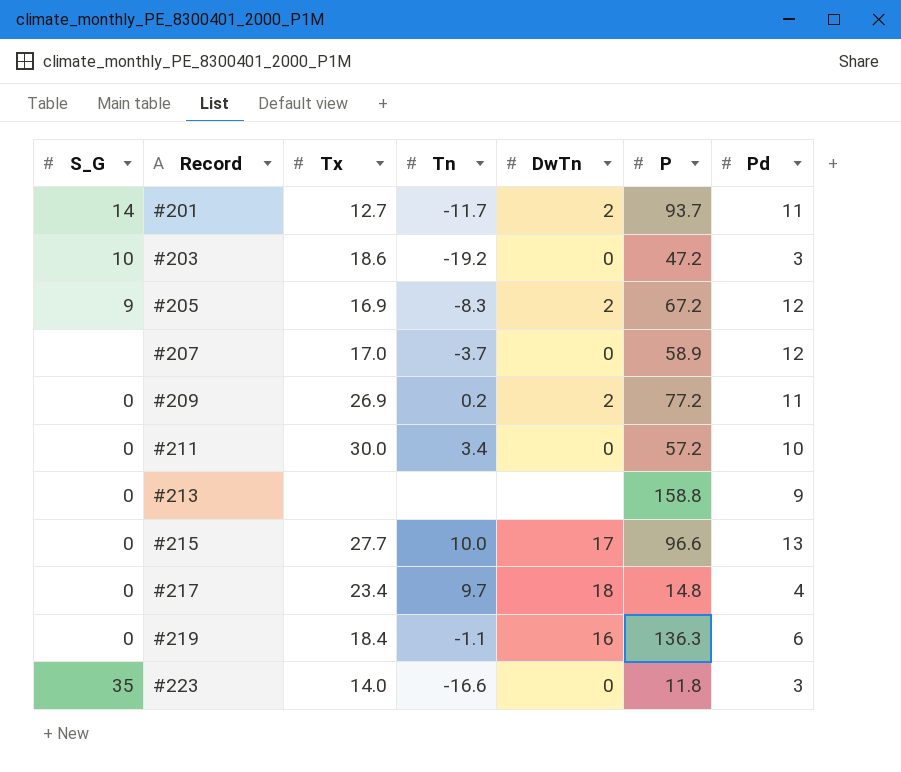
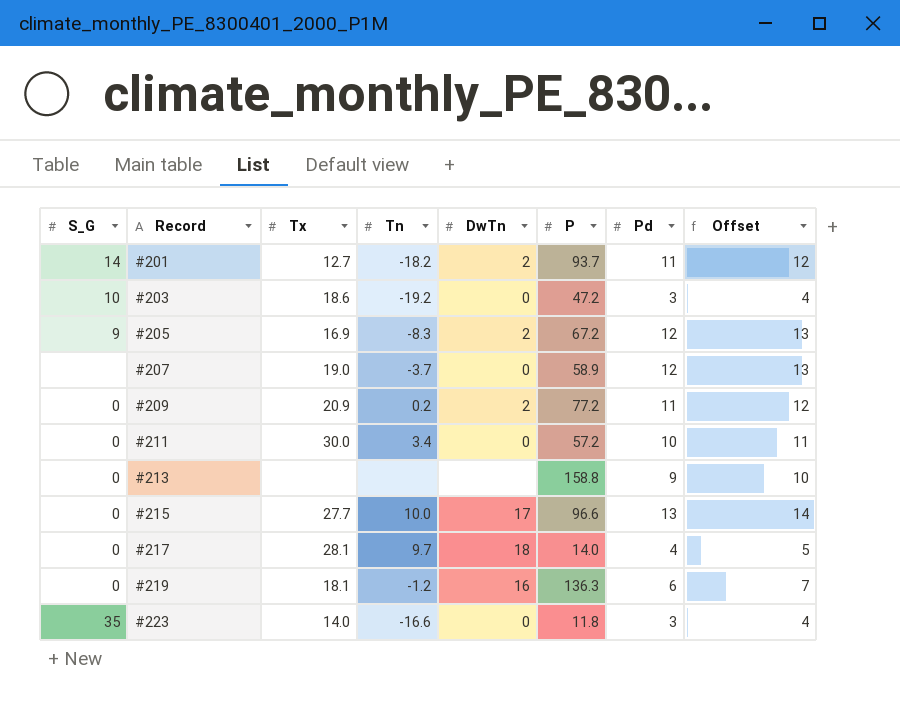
column Offset | formula: none -> [Pd] + 1
#201 | Tn: -11.7 -> -18.2
#207 | Tx: 17.0 -> 19.0
#209 | Tx: 26.9 -> 20.9
#217 | Tx: 23.4 -> 28.1
#217 | P: 14.8 -> 14.0
#219 | Tx: 18.4 -> 18.1
#219 | Tn: -1.1 -> -1.2

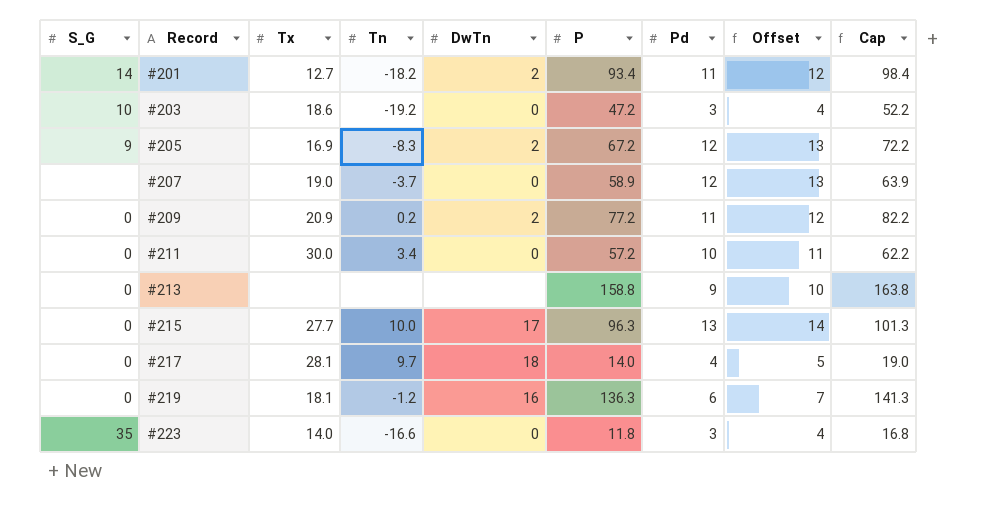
column Cap | formula: none -> [P] + 5
#201 | P: 93.7 -> 93.4
#215 | P: 96.6 -> 96.3

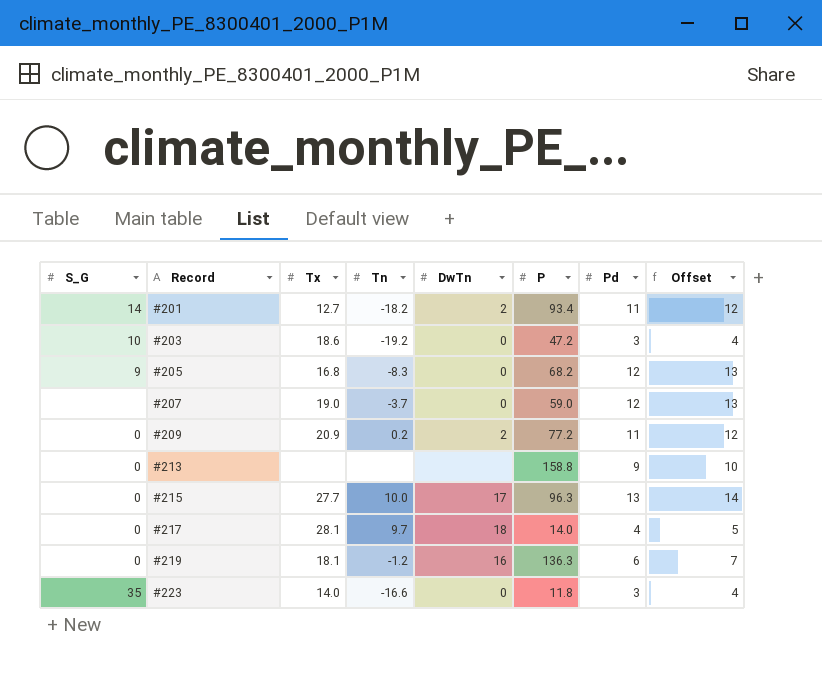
column Cap | formula: [P] + 5 -> none
row #211: 0 | 30.0 | 3.4 | 0 | 57.2 | 10 | 11 | 62.2 -> none
#205 | Tx: 16.9 -> 16.8
#205 | DwTn: 2 -> 0
#205 | P: 67.2 -> 68.2
#207 | P: 58.9 -> 59.0

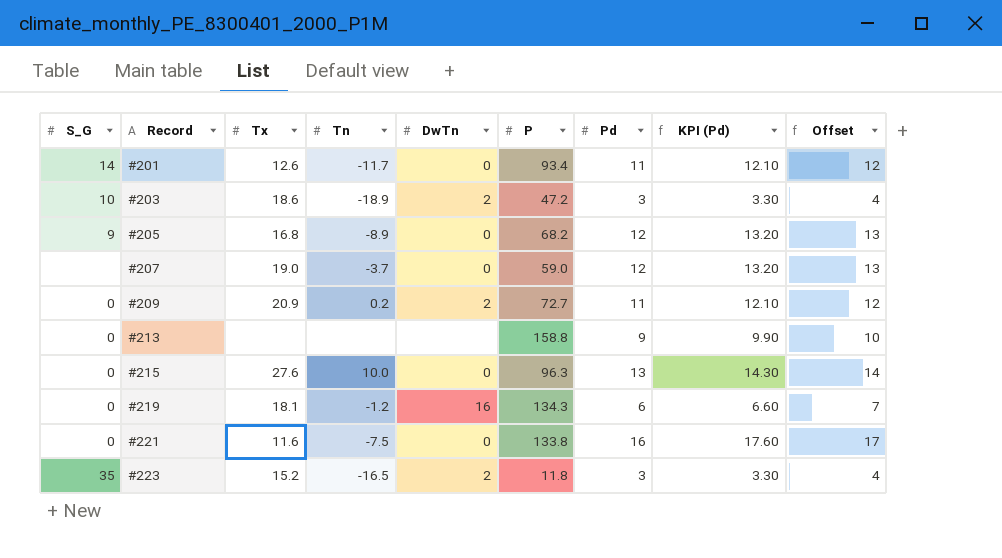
column KPI (Pd) | formula: none -> [Pd] * 1.1
row #217: 0 | 28.1 | 9.7 | 18 | 14.0 | 4 | 5 -> none
#201 | Tx: 12.7 -> 12.6
#201 | Tn: -18.2 -> -11.7
#201 | DwTn: 2 -> 0
#203 | Tn: -19.2 -> -18.9
#203 | DwTn: 0 -> 2
#205 | Tn: -8.3 -> -8.9
#209 | P: 77.2 -> 72.7
#215 | Tx: 27.7 -> 27.6
#215 | DwTn: 17 -> 0
#219 | P: 136.3 -> 134.3
row #221: none -> 0 | 11.6 | -7.5 | 0 | 133.8 | 16 | 17.60 | 17
#223 | Tx: 14.0 -> 15.2
#223 | Tn: -16.6 -> -16.5
#223 | DwTn: 0 -> 2

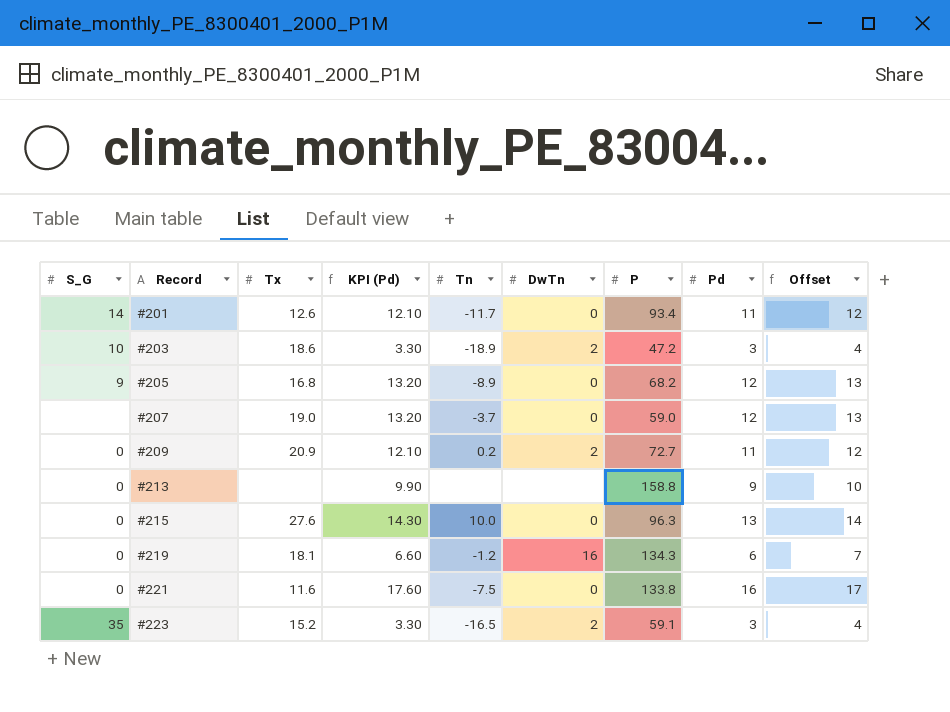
column KPI (Pd) | position: 8 -> 4
#223 | P: 11.8 -> 59.1

